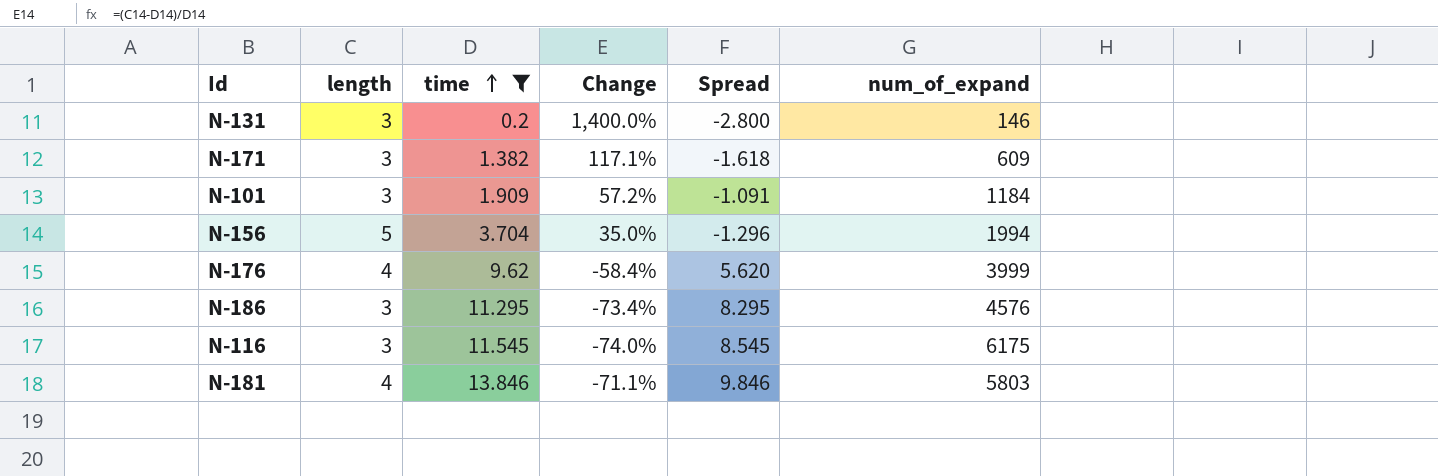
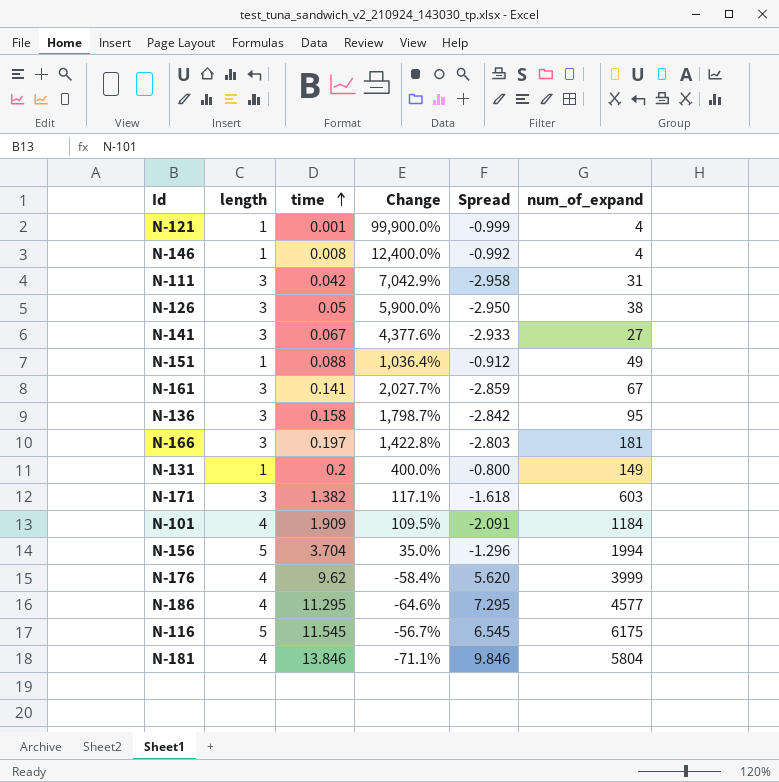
filter: time >= 0.2 -> none
N-131 | length: 3 -> 1
N-131 | Change: 1,400.0% -> 400.0%
N-131 | Spread: -2.800 -> -0.800
N-131 | num_of_expand: 146 -> 149
N-171 | num_of_expand: 609 -> 603
N-101 | length: 3 -> 4
N-101 | Change: 57.2% -> 109.5%
N-101 | Spread: -1.091 -> -2.091
N-186 | length: 3 -> 4
N-186 | Change: -73.4% -> -64.6%
N-186 | Spread: 8.295 -> 7.295
N-186 | num_of_expand: 4576 -> 4577
N-116 | length: 3 -> 5
N-116 | Change: -74.0% -> -56.7%
N-116 | Spread: 8.545 -> 6.545
N-181 | num_of_expand: 5803 -> 5804

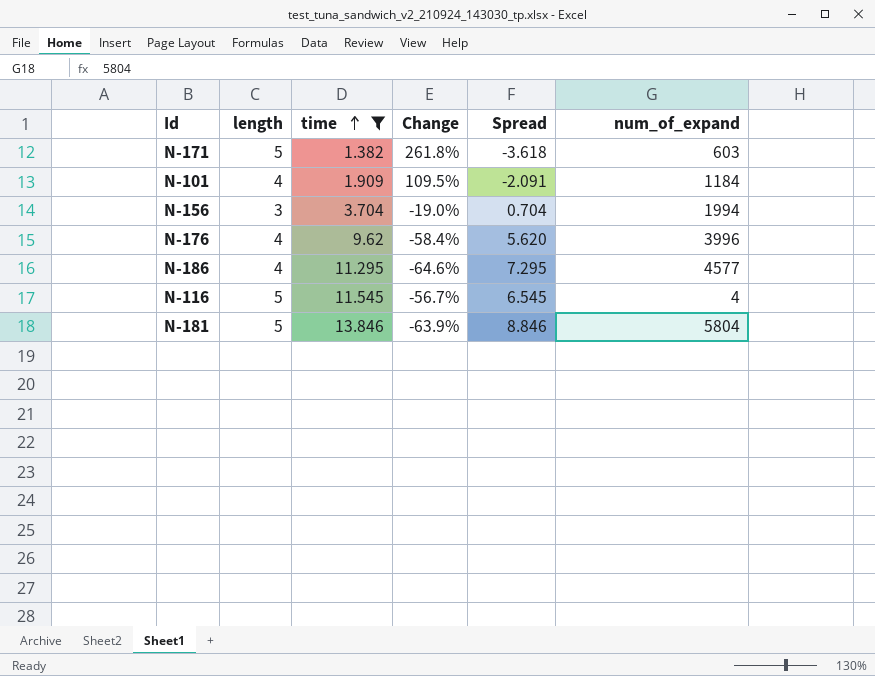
filter: none -> time >= 1.382
N-171 | length: 3 -> 5
N-171 | Change: 117.1% -> 261.8%
N-171 | Spread: -1.618 -> -3.618
N-156 | length: 5 -> 3
N-156 | Change: 35.0% -> -19.0%
N-156 | Spread: -1.296 -> 0.704
N-176 | num_of_expand: 3999 -> 3996
N-116 | num_of_expand: 6175 -> 4
N-181 | length: 4 -> 5
N-181 | Change: -71.1% -> -63.9%
N-181 | Spread: 9.846 -> 8.846

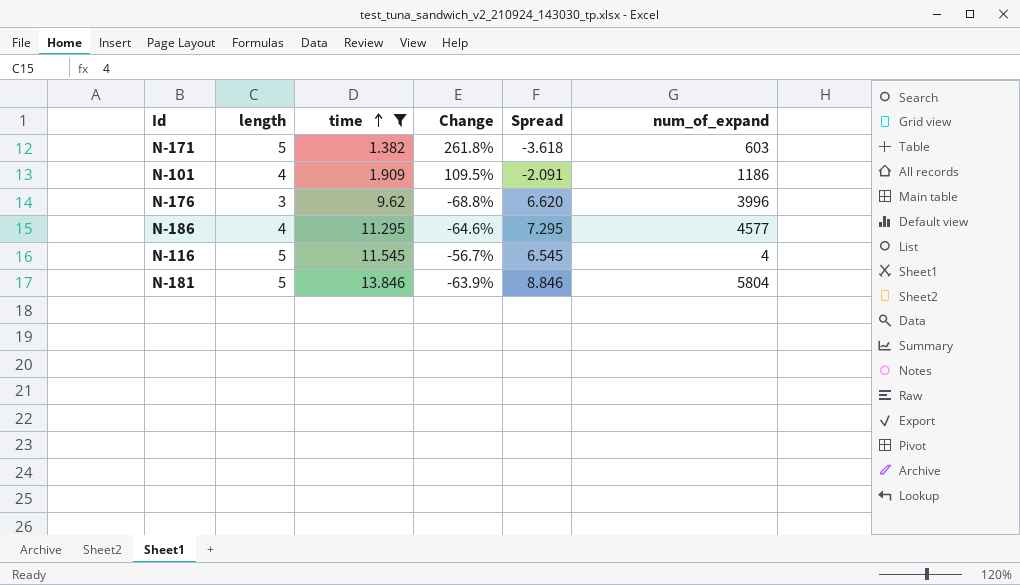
row N-156: 3 | 3.704 | -19.0% | 0.704 | 1994 -> none
N-101 | num_of_expand: 1184 -> 1186
N-176 | length: 4 -> 3
N-176 | Change: -58.4% -> -68.8%
N-176 | Spread: 5.620 -> 6.620

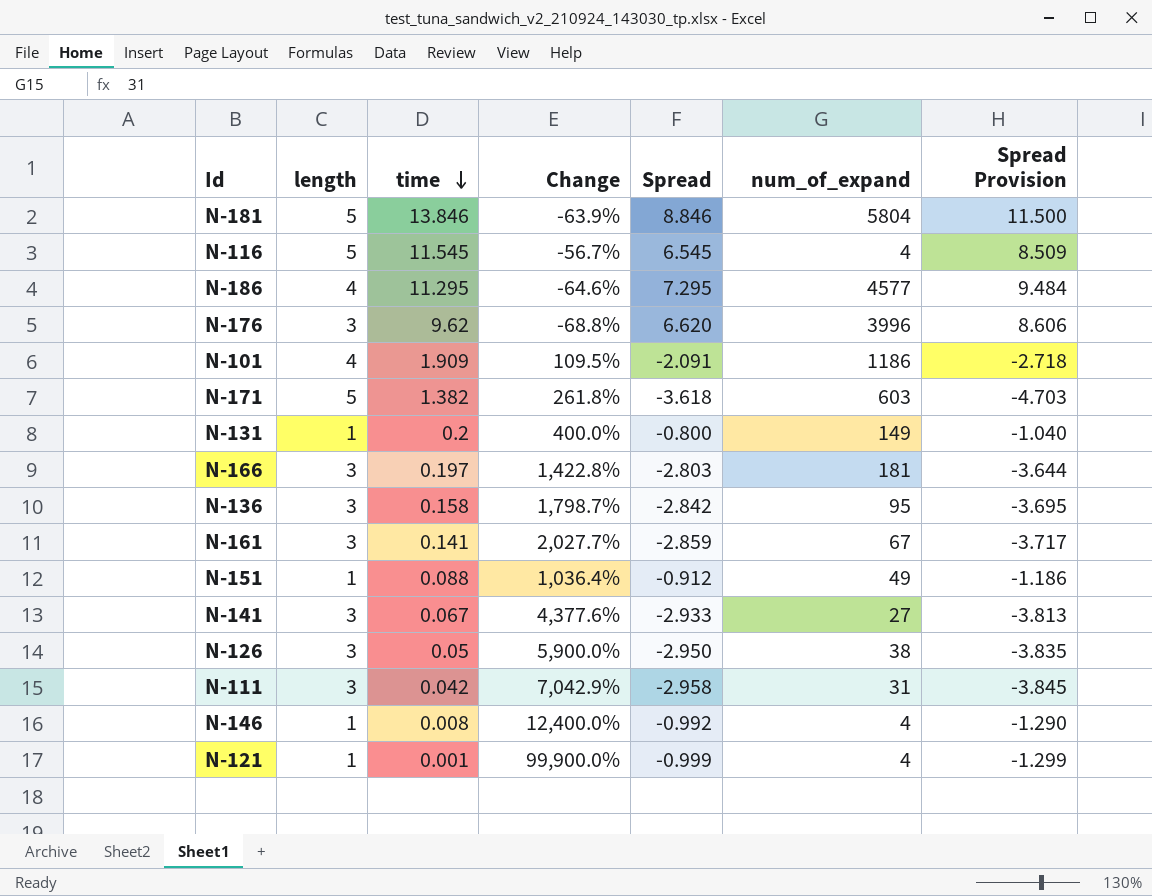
filter: time >= 1.382 -> none
row order: time ascending -> time descending
column Spread Provision | formula: none -> [Spread] * 1.3

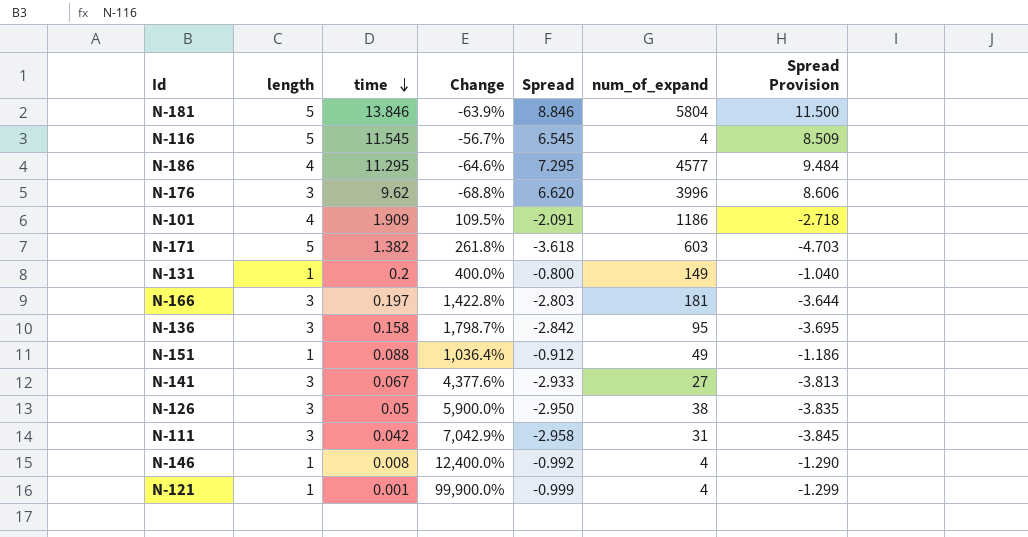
row N-161: 3 | 0.141 | 2,027.7% | -2.859 | 67 | -3.717 -> none

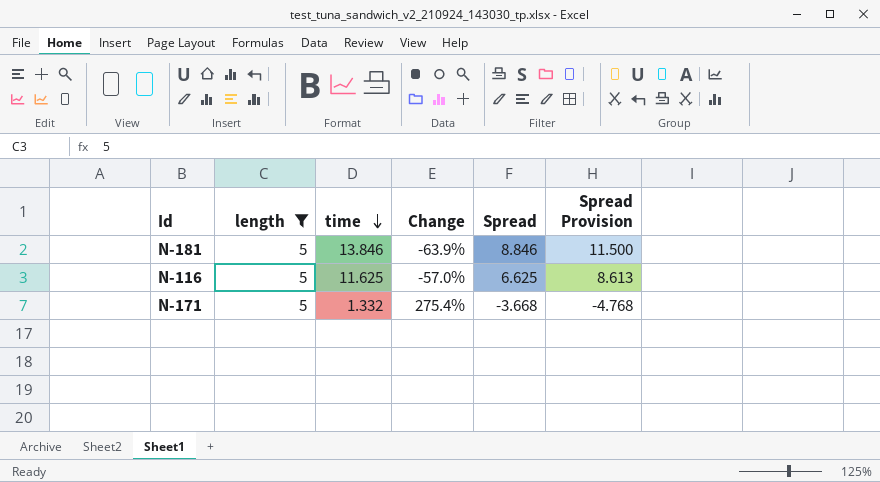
filter: none -> length = 5
column num_of_expand | position: 6 -> none
N-116 | time: 11.545 -> 11.625
N-116 | Change: -56.7% -> -57.0%
N-116 | Spread: 6.545 -> 6.625
N-116 | Spread Provision: 8.509 -> 8.613
N-171 | time: 1.382 -> 1.332
N-171 | Change: 261.8% -> 275.4%
N-171 | Spread: -3.618 -> -3.668
N-171 | Spread Provision: -4.703 -> -4.768

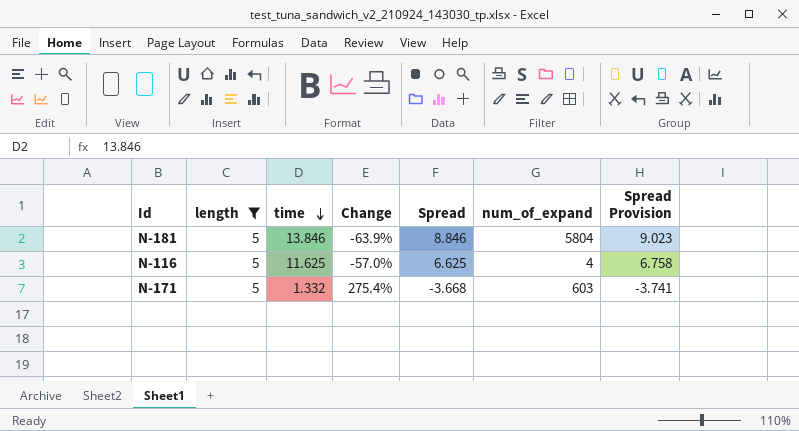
column num_of_expand | position: none -> 6
column Spread Provision | formula: [Spread] * 1.3 -> [Spread] * 1.02

